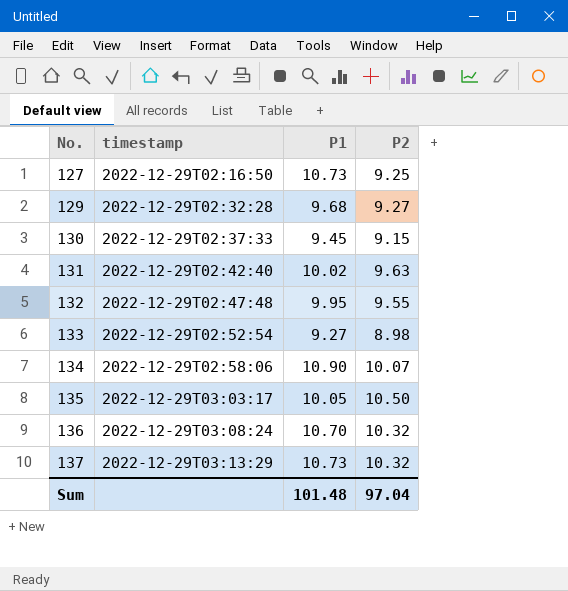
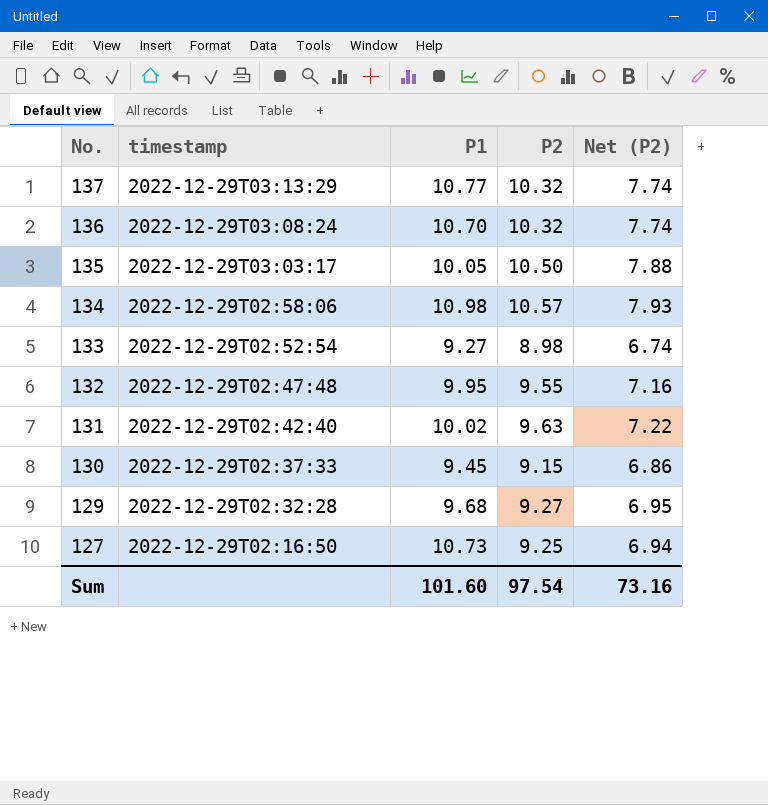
row order: No. ascending -> No. descending
column Net (P2) | formula: none -> [P2] * 0.75
137 | P1: 10.73 -> 10.77
134 | P1: 10.90 -> 10.98
134 | P2: 10.07 -> 10.57
Sum | P1: 101.48 -> 101.60
Sum | P2: 97.04 -> 97.54

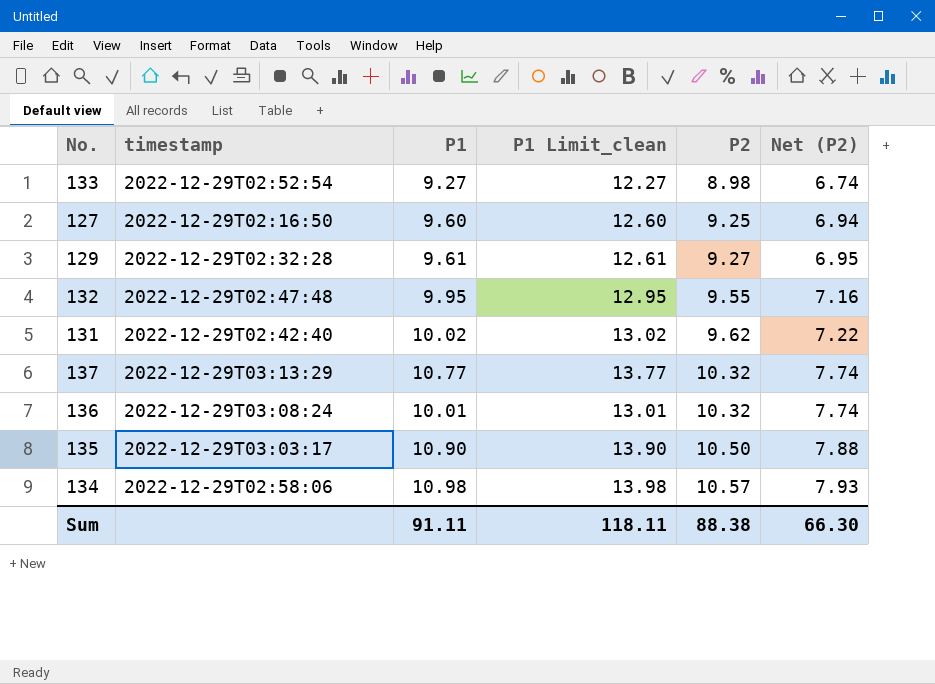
row order: No. descending -> P2 ascending
column P1 Limit_clean | formula: none -> [P1] + 3
row 130: 2022-12-29T02:37:33 | 9.45 | 9.15 | 6.86 -> none
127 | P1: 10.73 -> 9.60
129 | P1: 9.68 -> 9.61
131 | P2: 9.63 -> 9.62
136 | P1: 10.70 -> 10.01
135 | P1: 10.05 -> 10.90
Sum | P1: 101.60 -> 91.11
Sum | P2: 97.54 -> 88.38
Sum | Net (P2): 73.16 -> 66.30

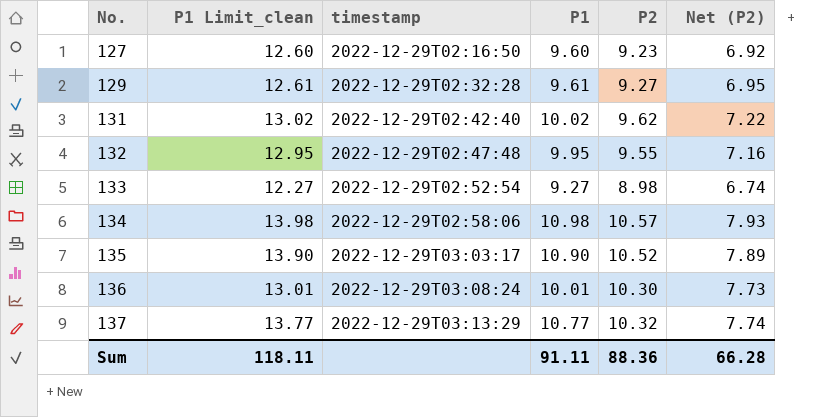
row order: P2 ascending -> No. ascending
column P1 Limit_clean | position: 4 -> 2
127 | P2: 9.25 -> 9.23
127 | Net (P2): 6.94 -> 6.92
135 | P2: 10.50 -> 10.52
135 | Net (P2): 7.88 -> 7.89
136 | P2: 10.32 -> 10.30
136 | Net (P2): 7.74 -> 7.73
Sum | P2: 88.38 -> 88.36
Sum | Net (P2): 66.30 -> 66.28

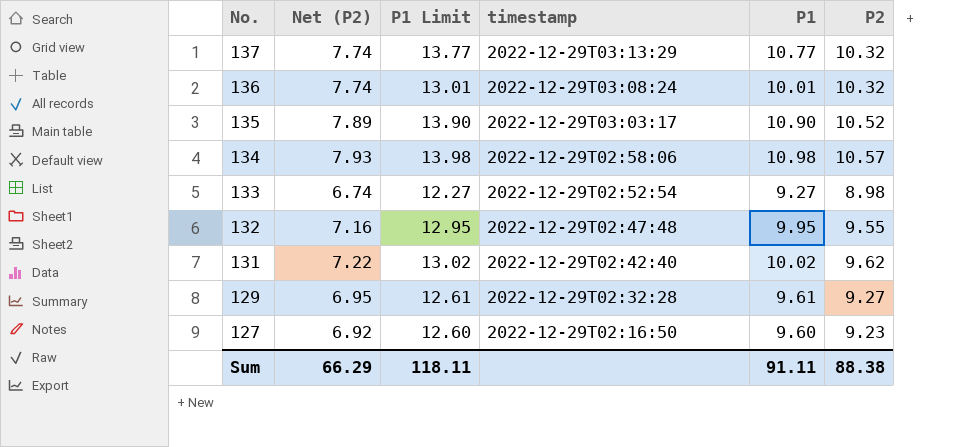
row order: No. ascending -> No. descending
column Net (P2) | position: 6 -> 2
column name: P1 Limit_clean -> P1 Limit
136 | Net (P2): 7.73 -> 7.74
136 | P2: 10.30 -> 10.32
Sum | Net (P2): 66.28 -> 66.29
Sum | P2: 88.36 -> 88.38

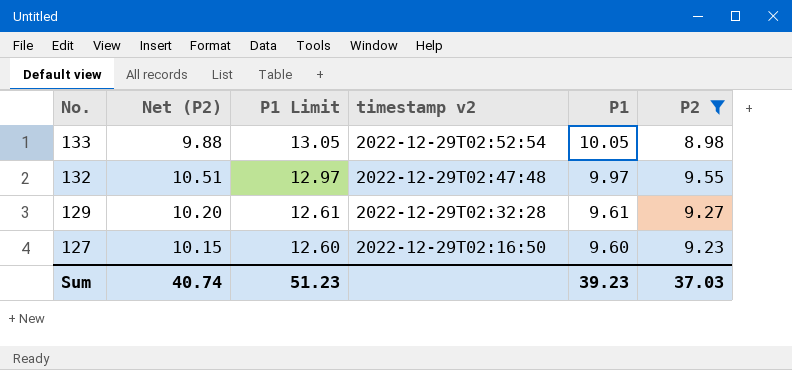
filter: none -> P2 <= 9.55
column Net (P2) | formula: [P2] * 0.75 -> [P2] * 1.1
column name: timestamp -> timestamp v2
133 | P1 Limit: 12.27 -> 13.05
133 | P1: 9.27 -> 10.05
132 | P1 Limit: 12.95 -> 12.97
132 | P1: 9.95 -> 9.97
Sum | Net (P2): 66.29 -> 40.74
Sum | P1 Limit: 118.11 -> 51.23
Sum | P1: 91.11 -> 39.23
Sum | P2: 88.38 -> 37.03

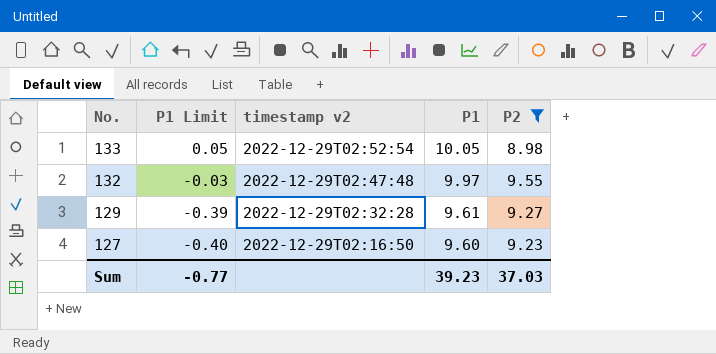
column Net (P2) | formula: [P2] * 1.1 -> none
column P1 Limit | formula: [P1] + 3 -> [P1] - 10
Sum | P1 Limit: 51.23 -> -0.77

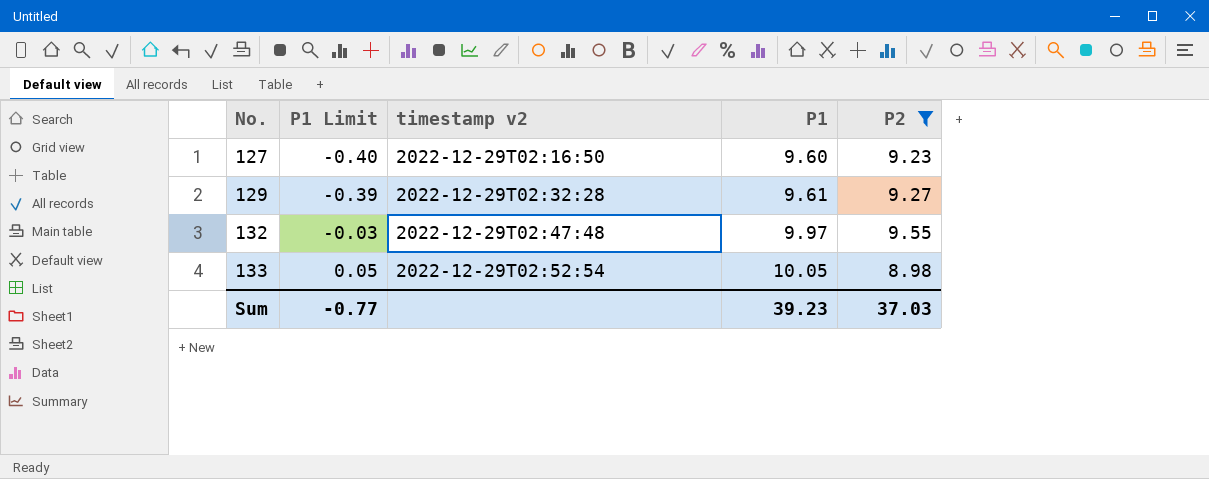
row order: No. descending -> No. ascending

